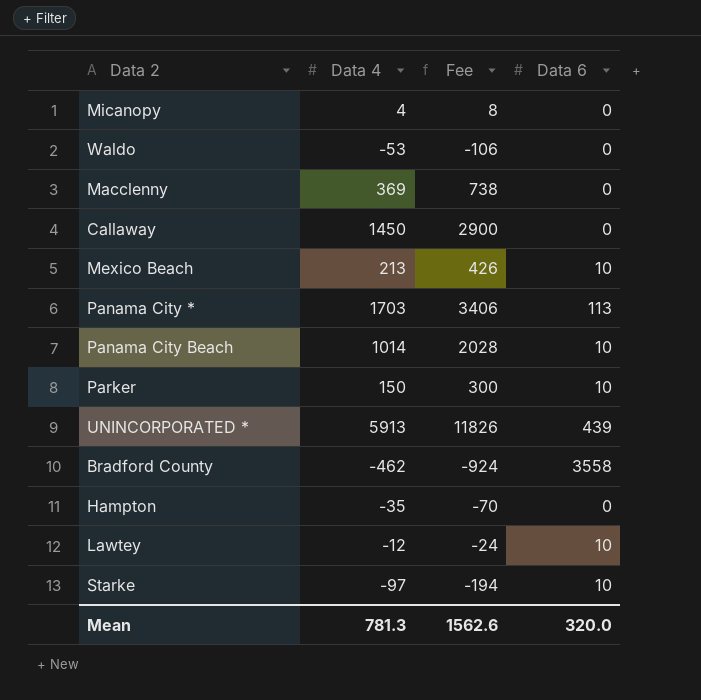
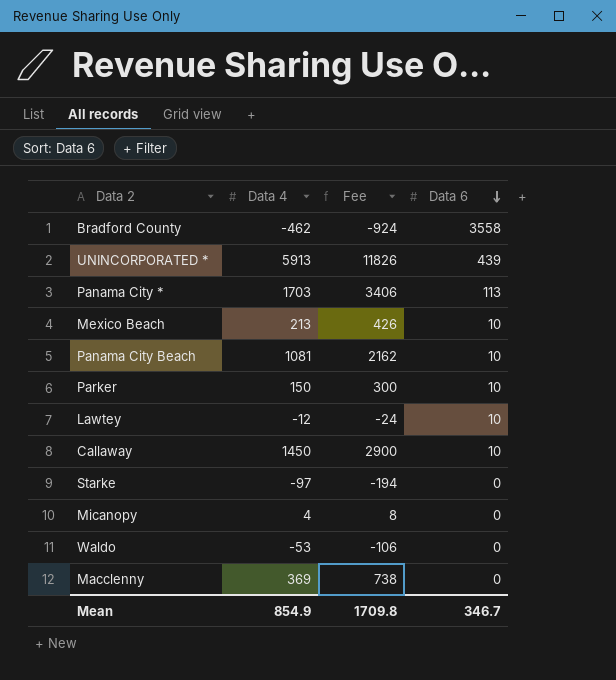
row order: none -> Data 6 descending
row Hampton: -35 | -70 | 0 -> none
Panama City Beach | Data 4: 1014 -> 1081
Panama City Beach | Fee: 2028 -> 2162
Callaway | Data 6: 0 -> 10
Starke | Data 6: 10 -> 0
Mean | Data 4: 781.3 -> 854.9
Mean | Fee: 1562.6 -> 1709.8
Mean | Data 6: 320.0 -> 346.7

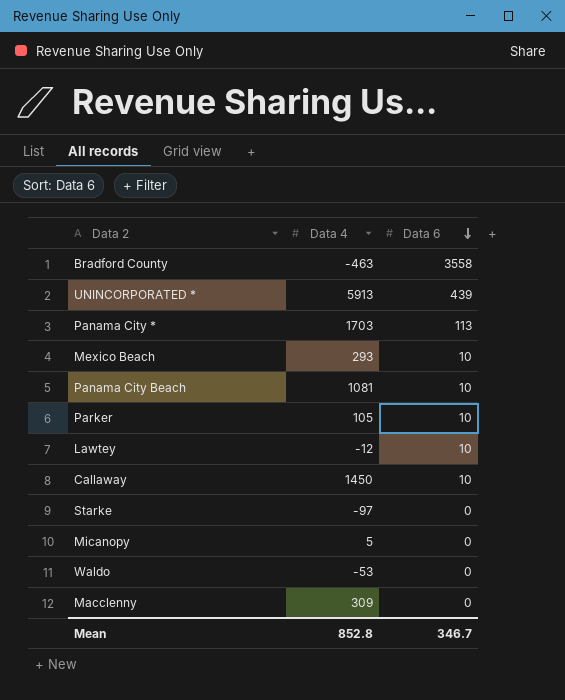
column Fee | formula: [Data 4] * 2 -> none
Bradford County | Data 4: -462 -> -463
Mexico Beach | Data 4: 213 -> 293
Parker | Data 4: 150 -> 105
Micanopy | Data 4: 4 -> 5
Macclenny | Data 4: 369 -> 309
Mean | Data 4: 854.9 -> 852.8

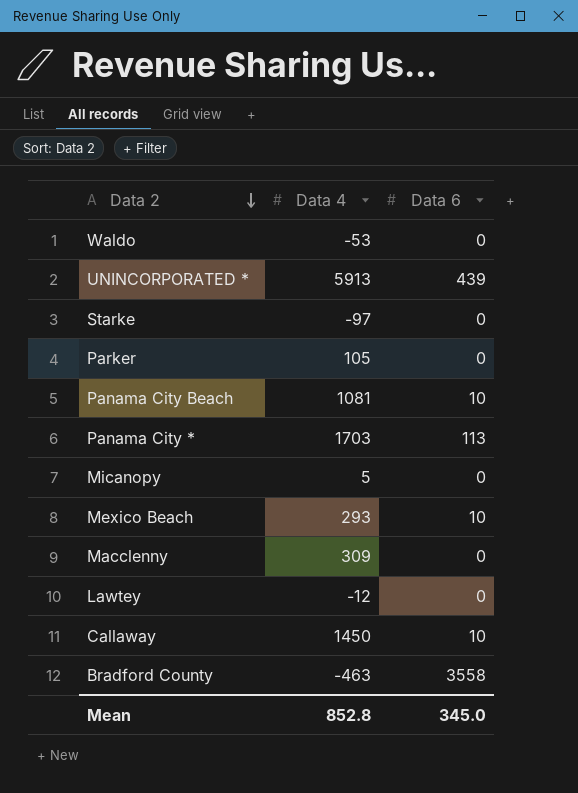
row order: Data 6 descending -> Data 2 descending
Parker | Data 6: 10 -> 0
Lawtey | Data 6: 10 -> 0
Mean | Data 6: 346.7 -> 345.0

